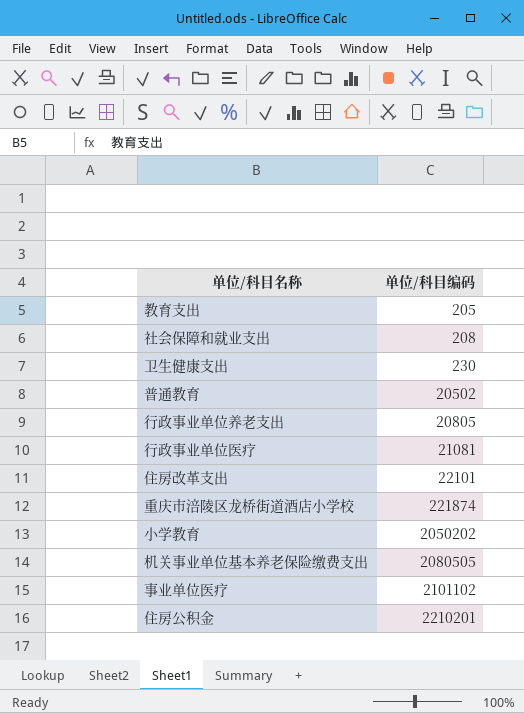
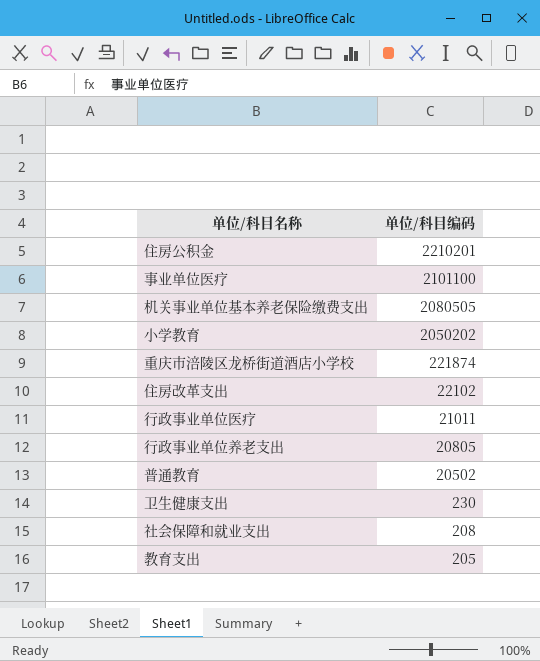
row order: 单位/科目编码 ascending -> 单位/科目编码 descending
事业单位医疗 | 单位/科目编码: 2101102 -> 2101100
住房改革支出 | 单位/科目编码: 22101 -> 22102
行政事业单位医疗 | 单位/科目编码: 21081 -> 21011

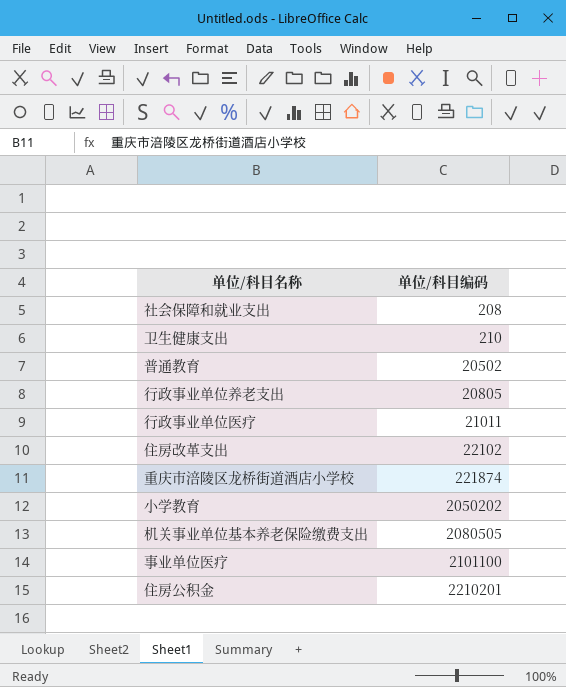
row order: 单位/科目编码 descending -> 单位/科目编码 ascending
row 教育支出: 205 -> none
卫生健康支出 | 单位/科目编码: 230 -> 210

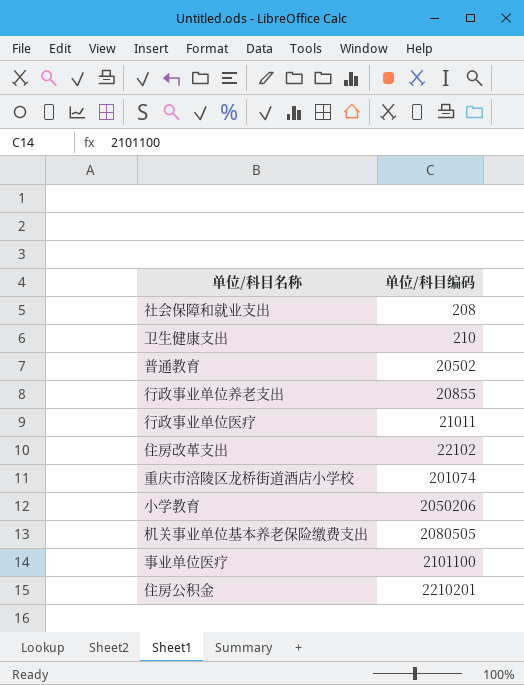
行政事业单位养老支出 | 单位/科目编码: 20805 -> 20855
重庆市涪陵区龙桥街道酒店小学校 | 单位/科目编码: 221874 -> 201074
小学教育 | 单位/科目编码: 2050202 -> 2050206

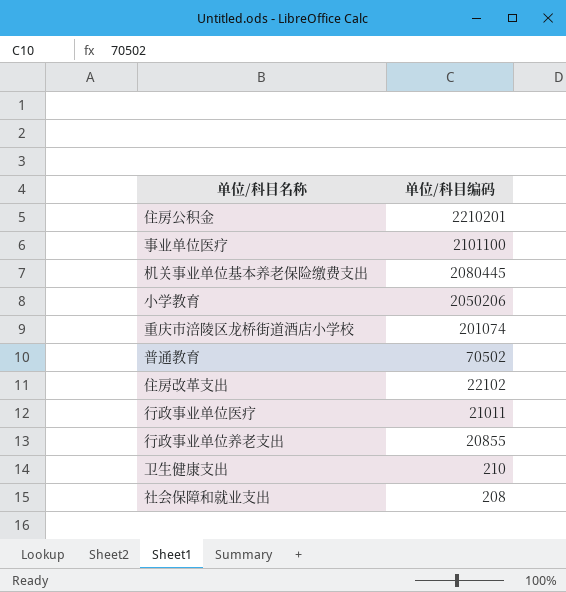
row order: 单位/科目编码 ascending -> 单位/科目编码 descending
机关事业单位基本养老保险缴费支出 | 单位/科目编码: 2080505 -> 2080445
普通教育 | 单位/科目编码: 20502 -> 70502

